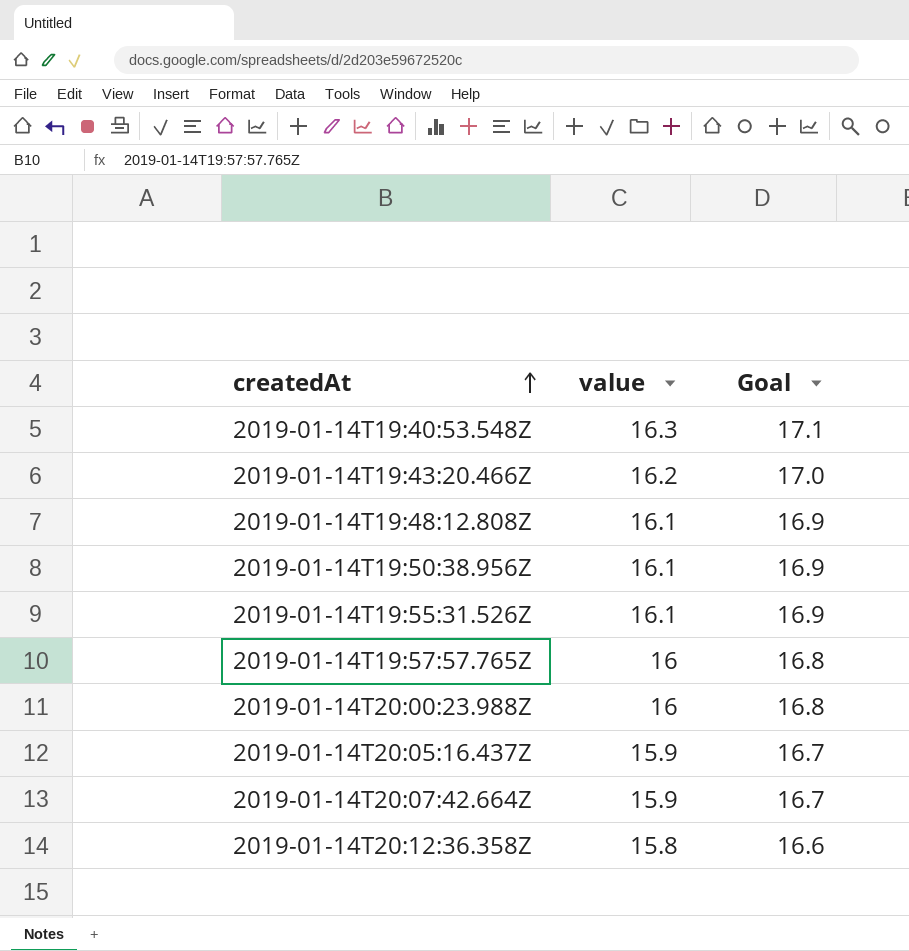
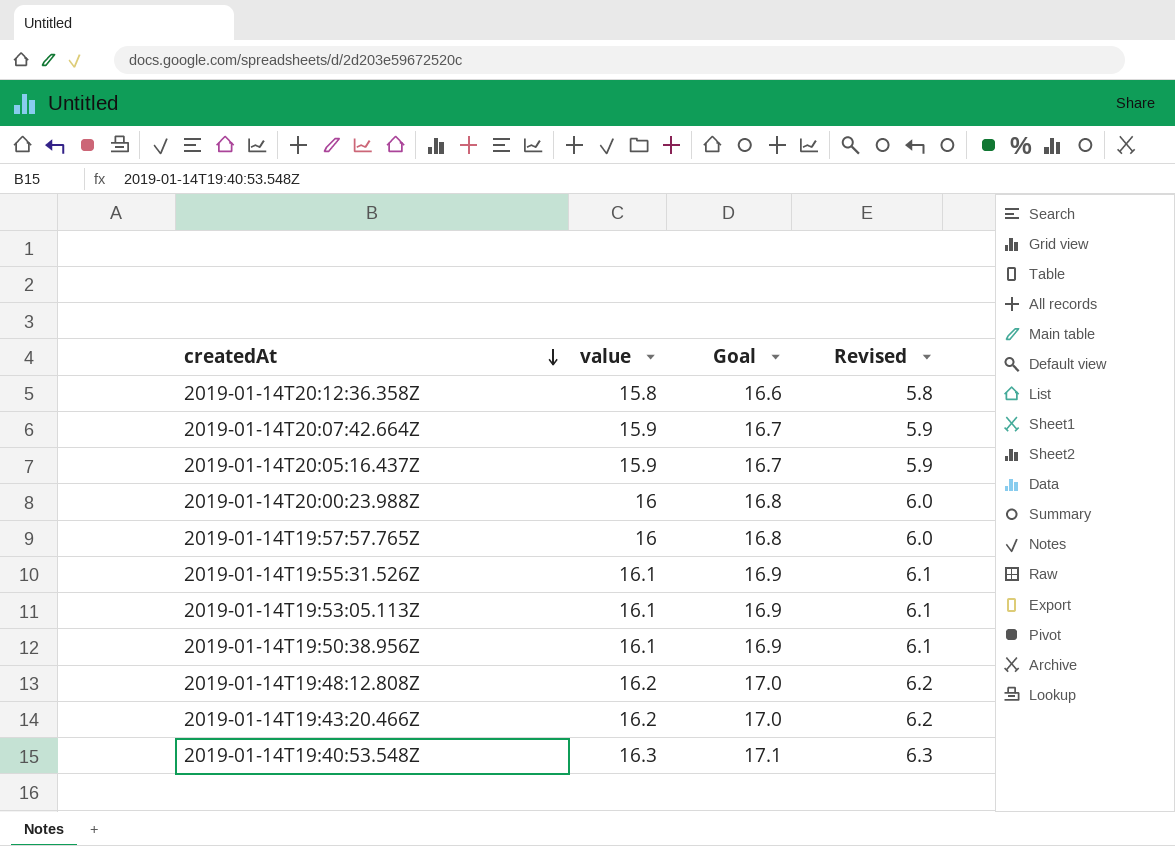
row order: createdAt ascending -> createdAt descending
column Revised | formula: none -> [value] - 10
row 2019-01-14T19:53:05.113Z: none -> 16.1 | 16.9 | 6.1
2019-01-14T19:48:12.808Z | value: 16.1 -> 16.2
2019-01-14T19:48:12.808Z | Goal: 16.9 -> 17.0

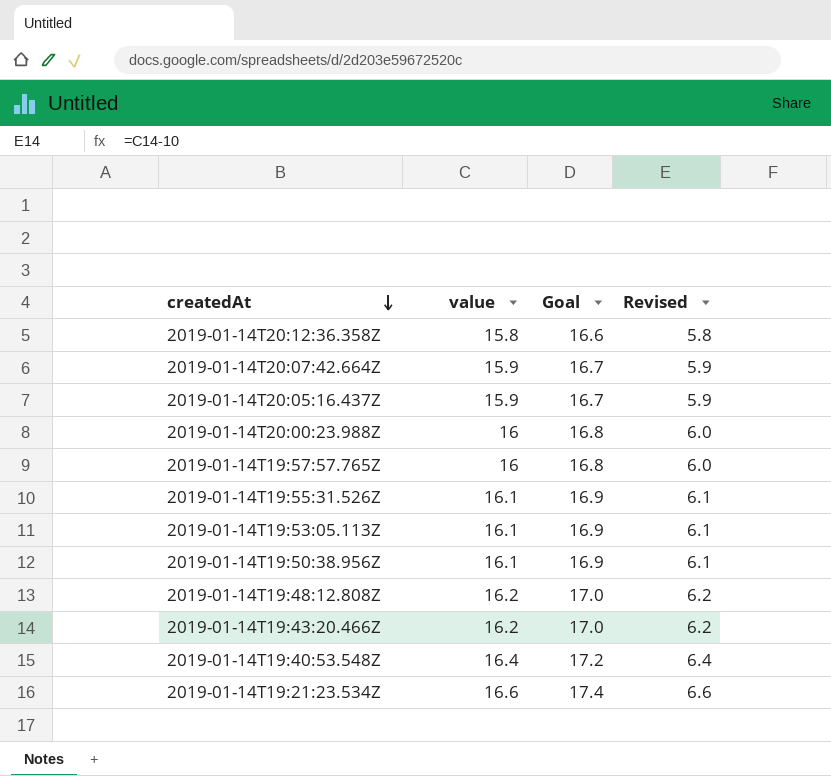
2019-01-14T19:40:53.548Z | value: 16.3 -> 16.4
2019-01-14T19:40:53.548Z | Goal: 17.1 -> 17.2
2019-01-14T19:40:53.548Z | Revised: 6.3 -> 6.4
row 2019-01-14T19:21:23.534Z: none -> 16.6 | 17.4 | 6.6

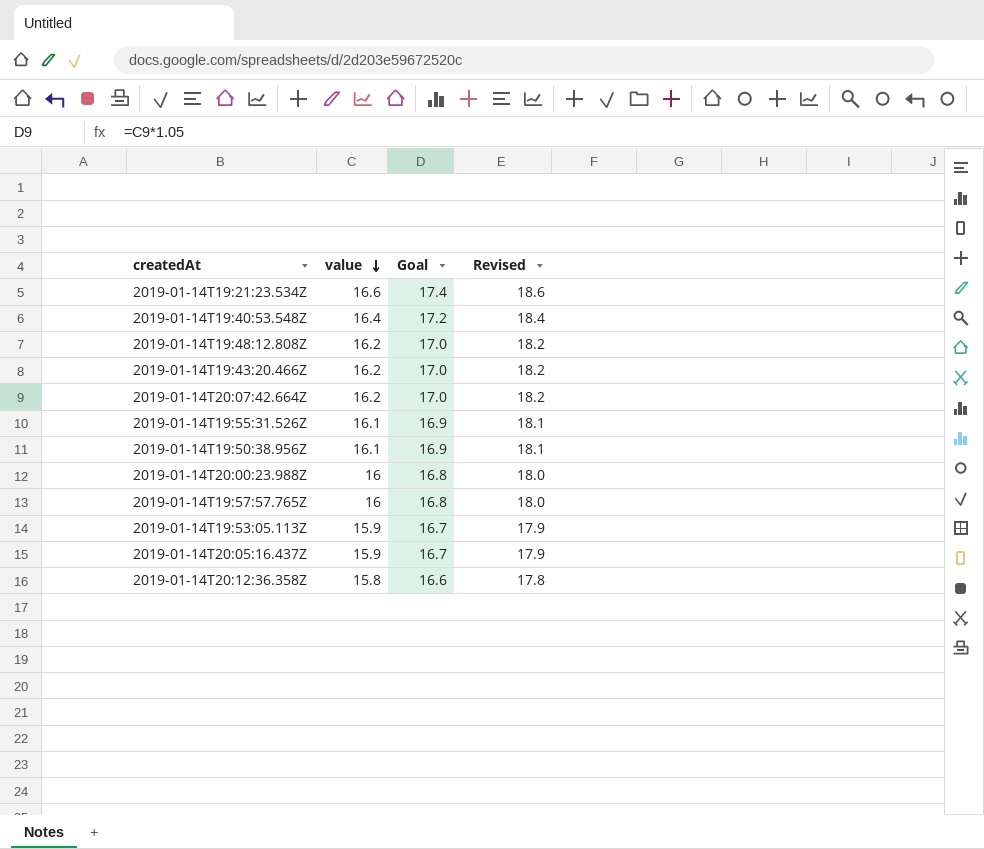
row order: createdAt descending -> value descending
column Revised | formula: [value] - 10 -> [value] + 2
2019-01-14T20:07:42.664Z | value: 15.9 -> 16.2
2019-01-14T20:07:42.664Z | Goal: 16.7 -> 17.0
2019-01-14T19:53:05.113Z | value: 16.1 -> 15.9
2019-01-14T19:53:05.113Z | Goal: 16.9 -> 16.7

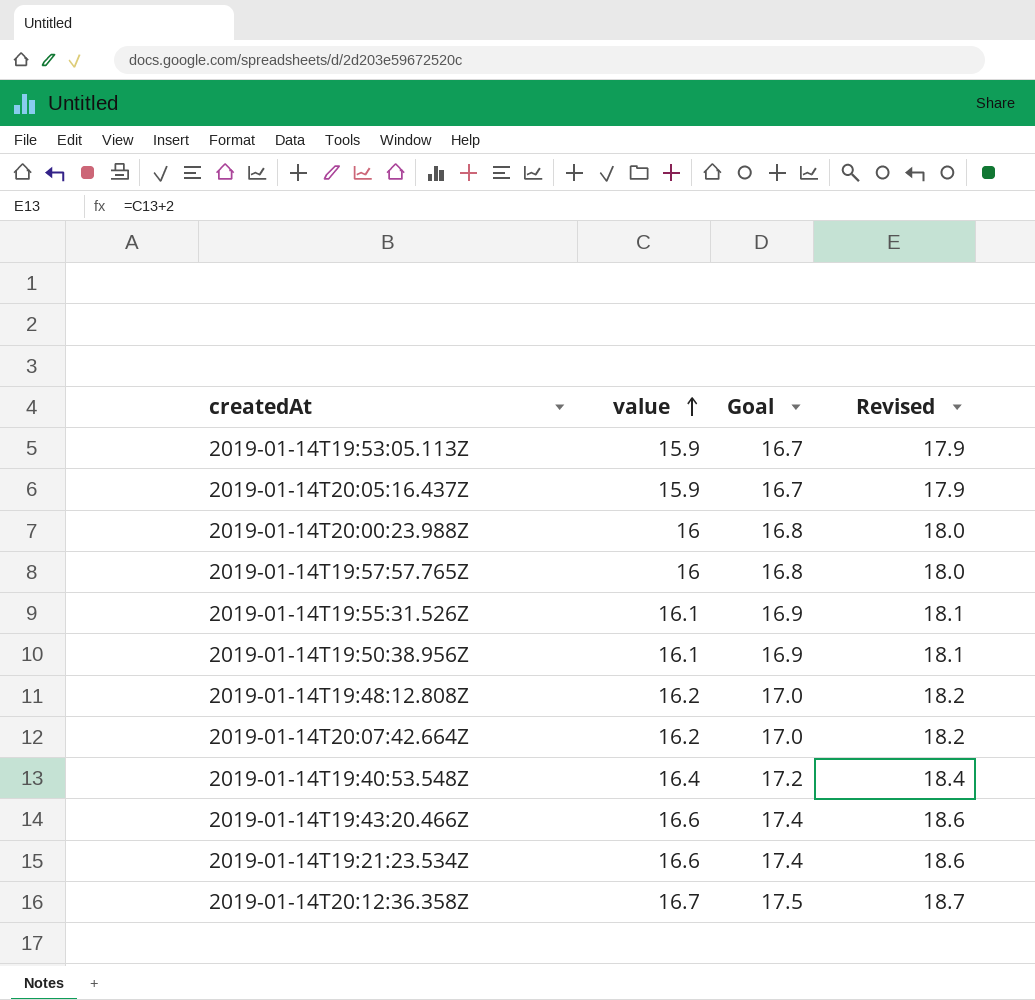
row order: value descending -> value ascending
2019-01-14T19:43:20.466Z | value: 16.2 -> 16.6
2019-01-14T19:43:20.466Z | Goal: 17.0 -> 17.4
2019-01-14T19:43:20.466Z | Revised: 18.2 -> 18.6
2019-01-14T20:12:36.358Z | value: 15.8 -> 16.7
2019-01-14T20:12:36.358Z | Goal: 16.6 -> 17.5
2019-01-14T20:12:36.358Z | Revised: 17.8 -> 18.7

